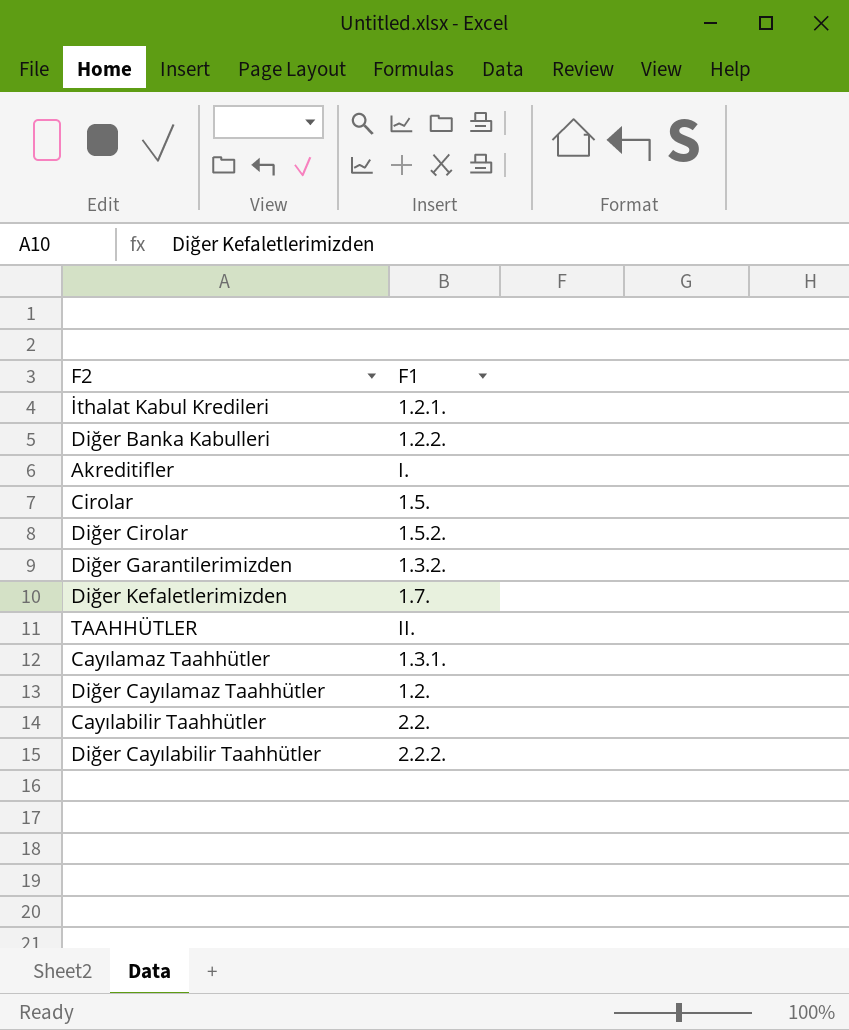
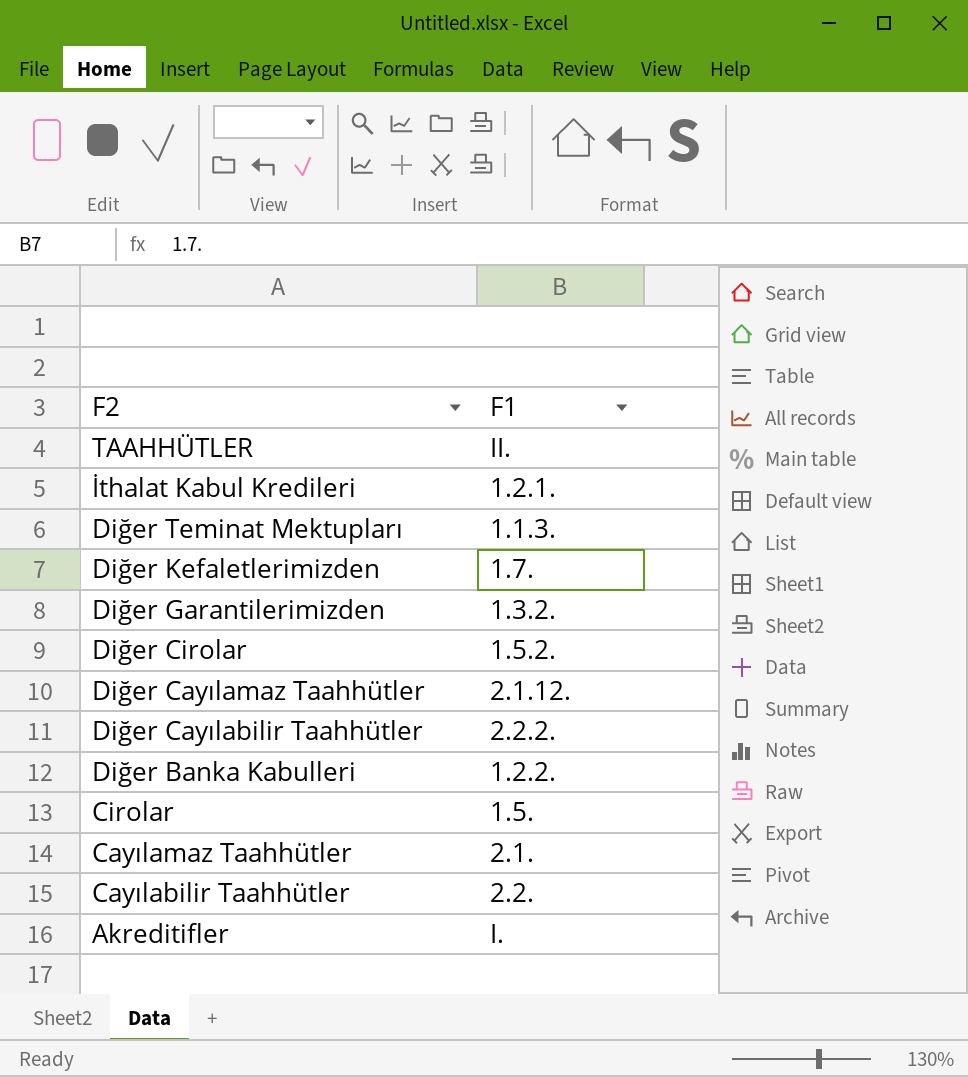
row order: none -> F2 descending
row Diğer Teminat Mektupları: none -> 1.1.3.
Diğer Cayılamaz Taahhütler | F1: 1.2. -> 2.1.12.
Cayılamaz Taahhütler | F1: 1.3.1. -> 2.1.

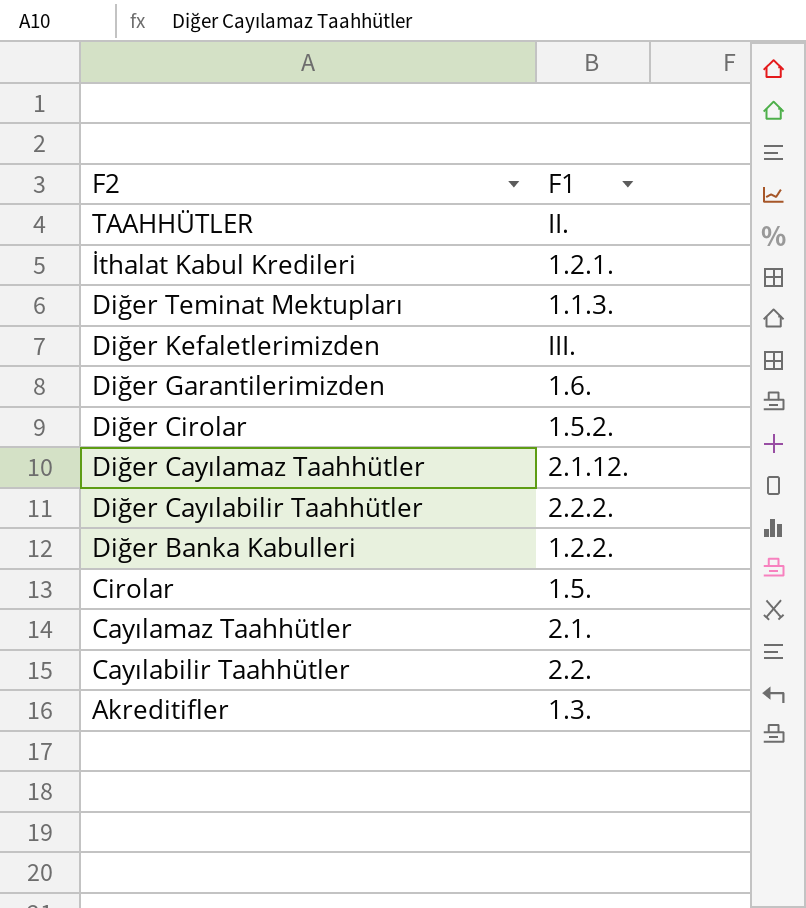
Diğer Kefaletlerimizden | F1: 1.7. -> III.
Diğer Garantilerimizden | F1: 1.3.2. -> 1.6.
Akreditifler | F1: I. -> 1.3.

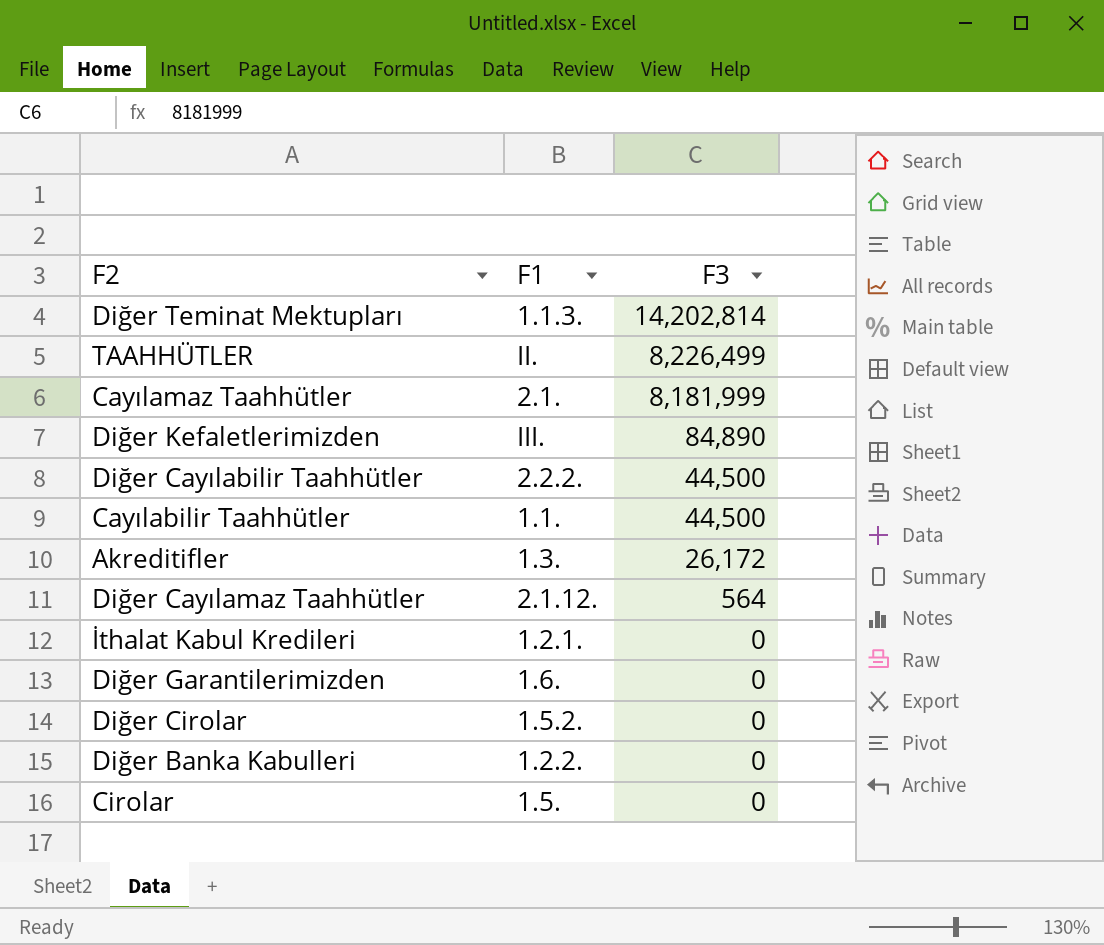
row order: F2 descending -> F3 descending
column F3 | position: none -> 3
Cayılabilir Taahhütler | F1: 2.2. -> 1.1.

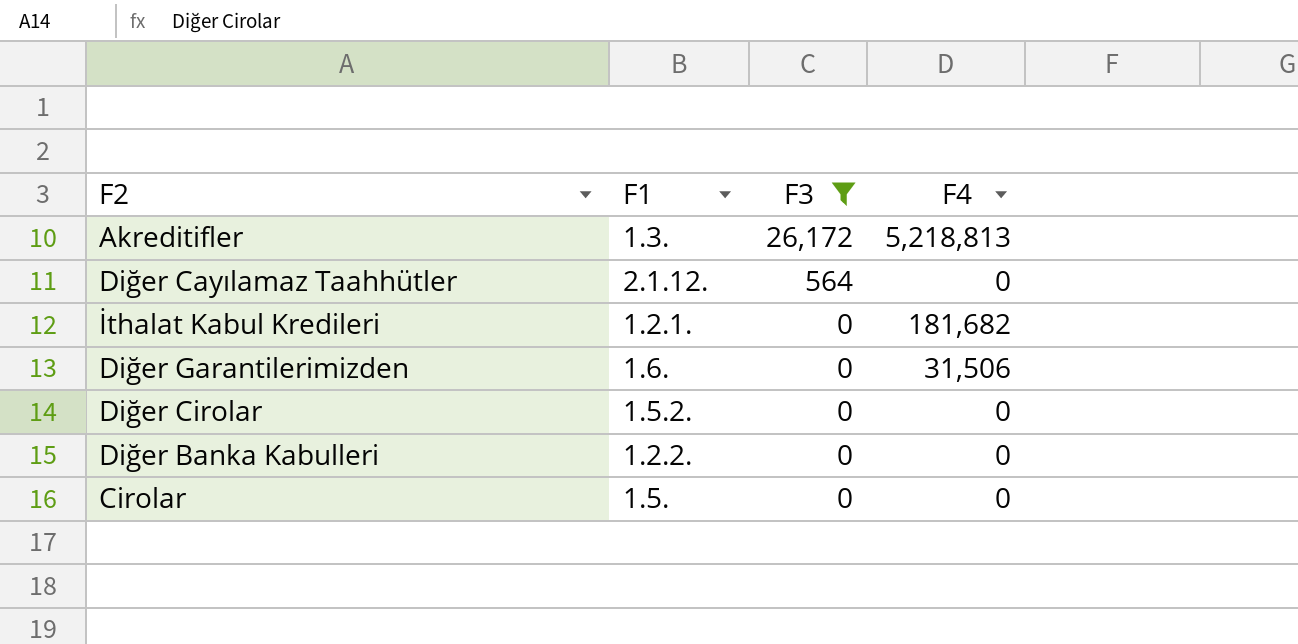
filter: none -> F3 <= 26,172
column F4 | position: none -> 4

